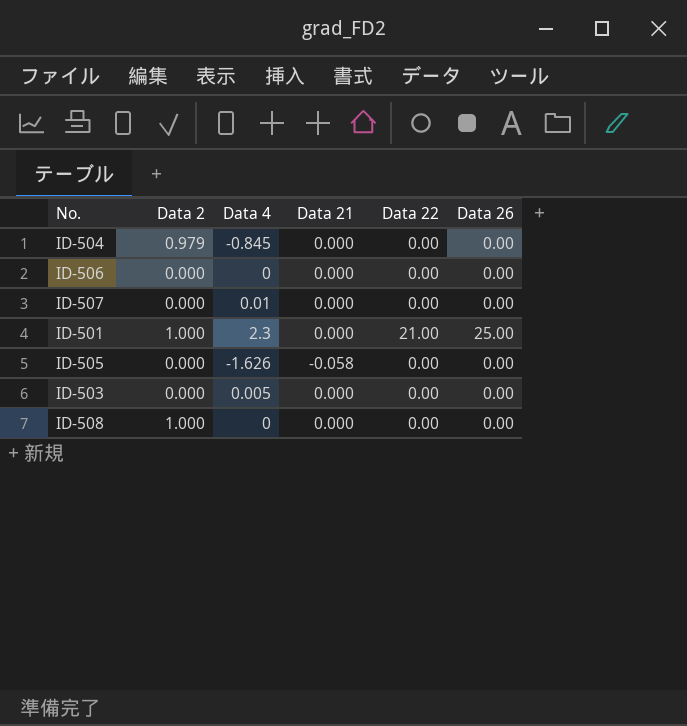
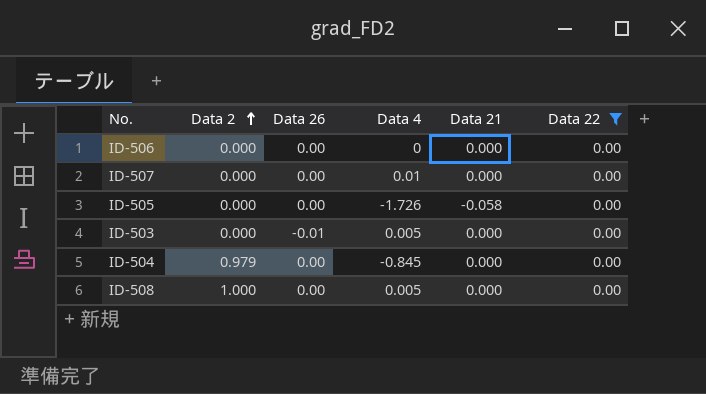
filter: none -> Data 22 = 0.00
row order: none -> Data 2 ascending
column Data 26 | position: 6 -> 3
ID-505 | Data 4: -1.626 -> -1.726
ID-503 | Data 26: 0.00 -> -0.01
ID-508 | Data 4: 0 -> 0.005

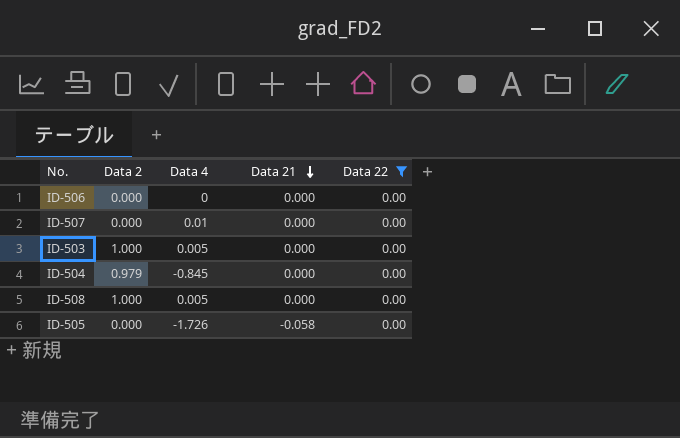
row order: Data 2 ascending -> Data 21 descending
column Data 26 | position: 3 -> none
ID-503 | Data 2: 0.000 -> 1.000

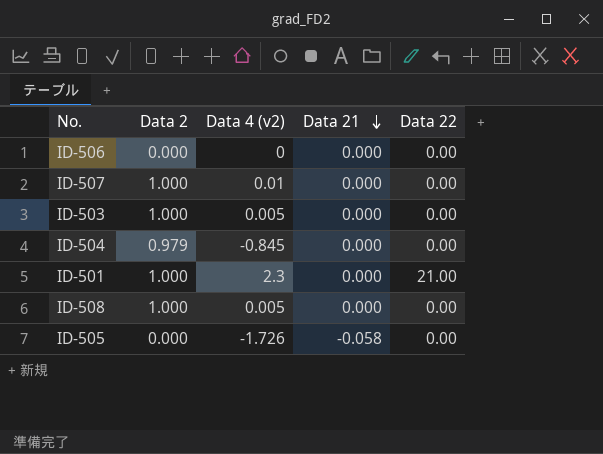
filter: Data 22 = 0.00 -> none
column name: Data 4 -> Data 4 (v2)
ID-507 | Data 2: 0.000 -> 1.000

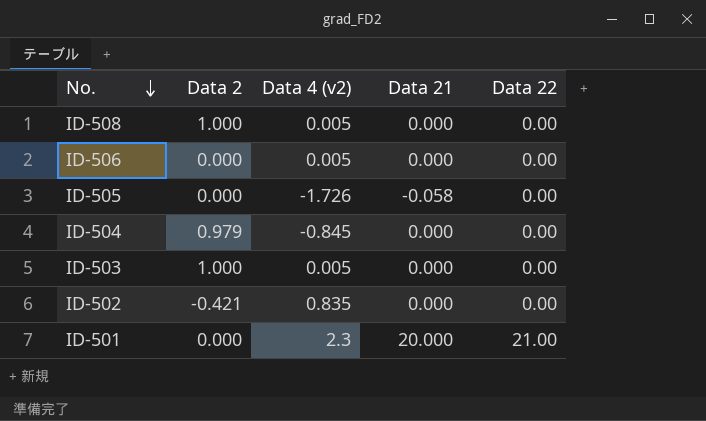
row order: Data 21 descending -> No. descending
row ID-507: 1.000 | 0.01 | 0.000 | 0.00 -> none
ID-506 | Data 4 (v2): 0 -> 0.005
row ID-502: none -> -0.421 | 0.835 | 0.000 | 0.00
ID-501 | Data 2: 1.000 -> 0.000
ID-501 | Data 21: 0.000 -> 20.000

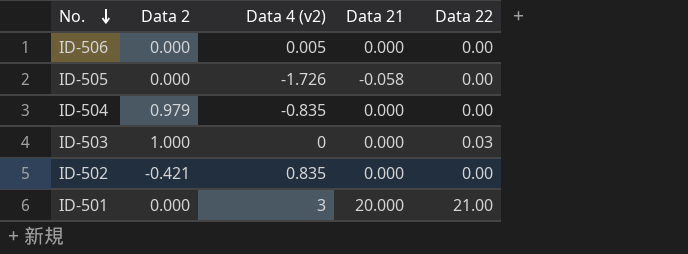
row ID-508: 1.000 | 0.005 | 0.000 | 0.00 -> none
ID-504 | Data 4 (v2): -0.845 -> -0.835
ID-503 | Data 4 (v2): 0.005 -> 0
ID-503 | Data 22: 0.00 -> 0.03
ID-501 | Data 4 (v2): 2.3 -> 3

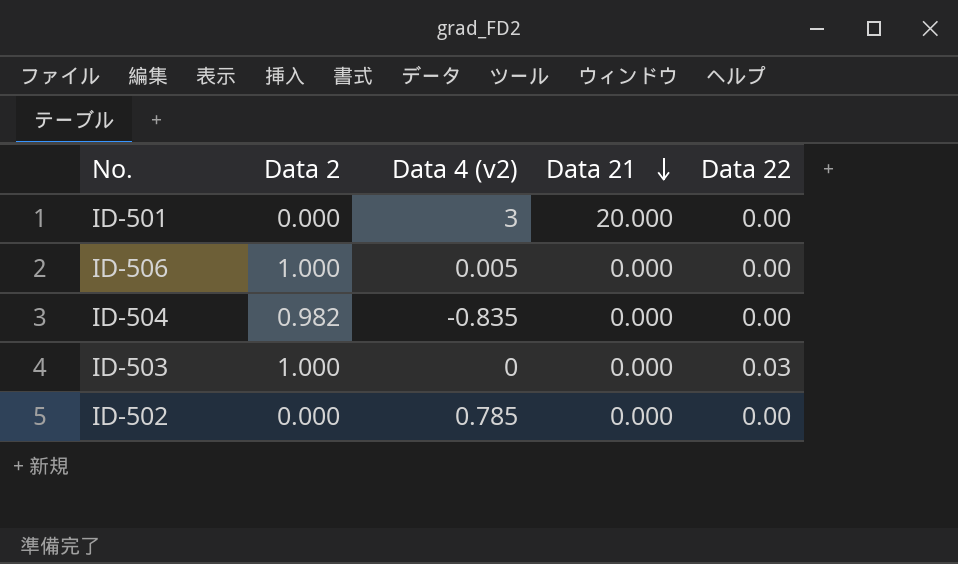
row order: No. descending -> Data 21 descending
row ID-505: 0.000 | -1.726 | -0.058 | 0.00 -> none
ID-501 | Data 22: 21.00 -> 0.00
ID-506 | Data 2: 0.000 -> 1.000
ID-504 | Data 2: 0.979 -> 0.982
ID-502 | Data 2: -0.421 -> 0.000
ID-502 | Data 4 (v2): 0.835 -> 0.785

